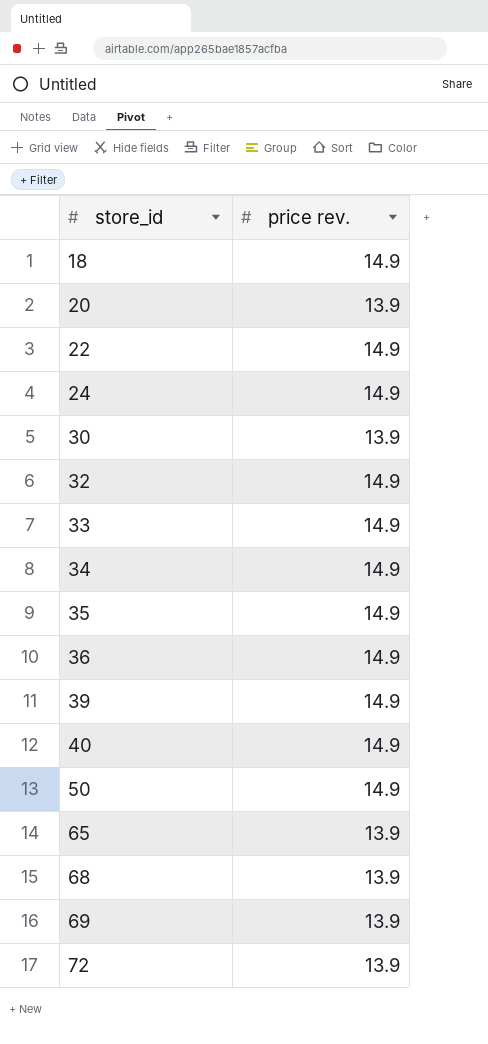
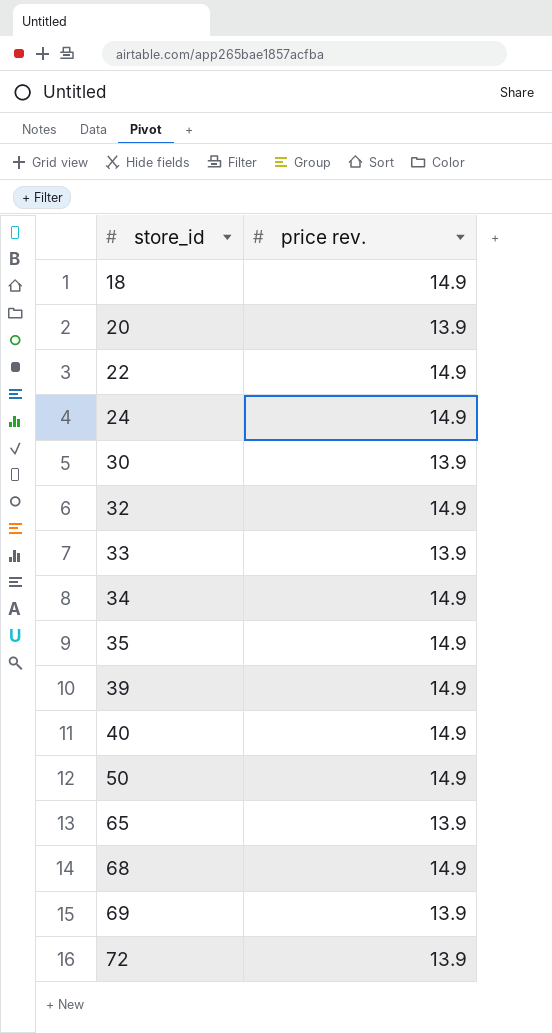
row 36: 14.9 -> none
33 | price rev.: 14.9 -> 13.9
68 | price rev.: 13.9 -> 14.9

